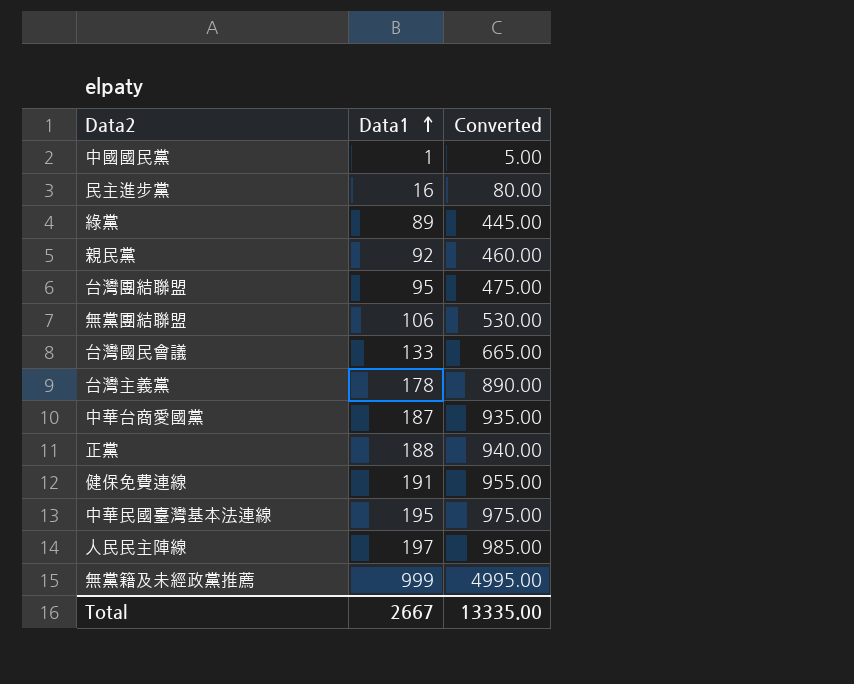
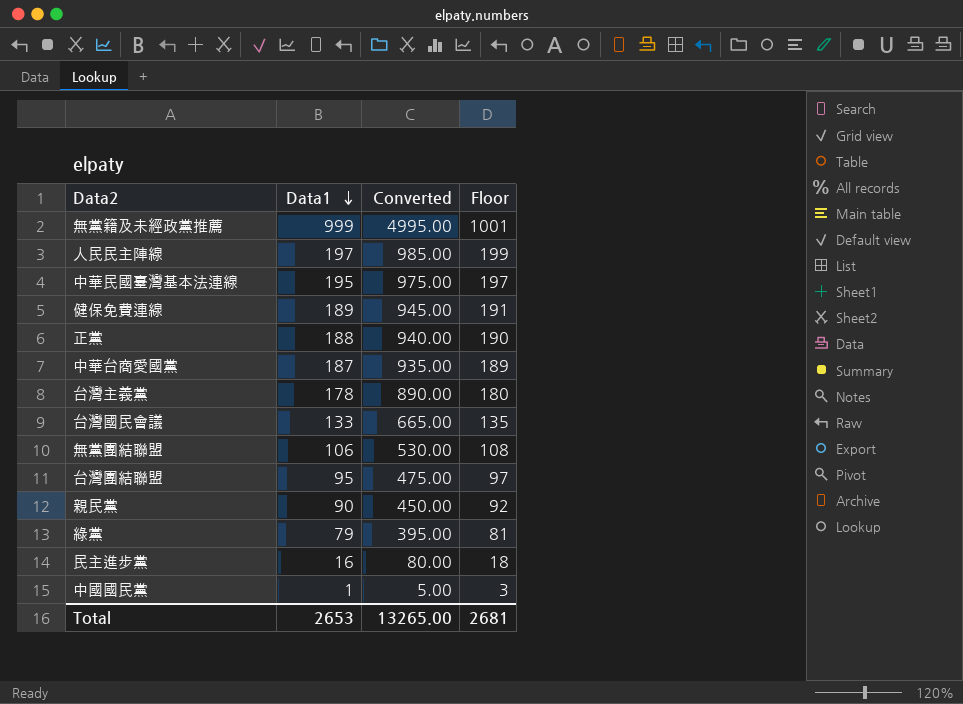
row order: Data1 ascending -> Data1 descending
column Floor | formula: none -> [Data1] + 2
健保免費連線 | Data1: 191 -> 189
健保免費連線 | Converted: 955.00 -> 945.00
親民黨 | Data1: 92 -> 90
親民黨 | Converted: 460.00 -> 450.00
綠黨 | Data1: 89 -> 79
綠黨 | Converted: 445.00 -> 395.00
Total | Data1: 2667 -> 2653
Total | Converted: 13335.00 -> 13265.00

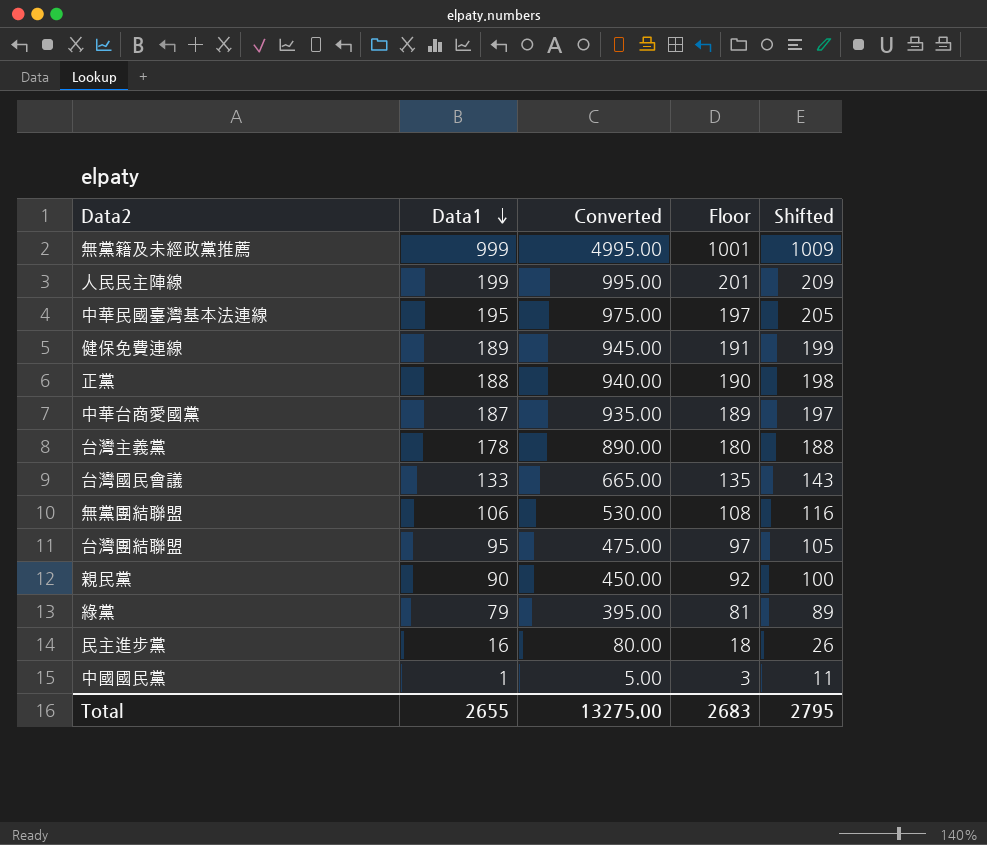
column Shifted | formula: none -> [Data1] + 10
人民民主陣線 | Data1: 197 -> 199
人民民主陣線 | Converted: 985.00 -> 995.00
人民民主陣線 | Floor: 199 -> 201
Total | Data1: 2653 -> 2655
Total | Converted: 13265.00 -> 13275.00
Total | Floor: 2681 -> 2683

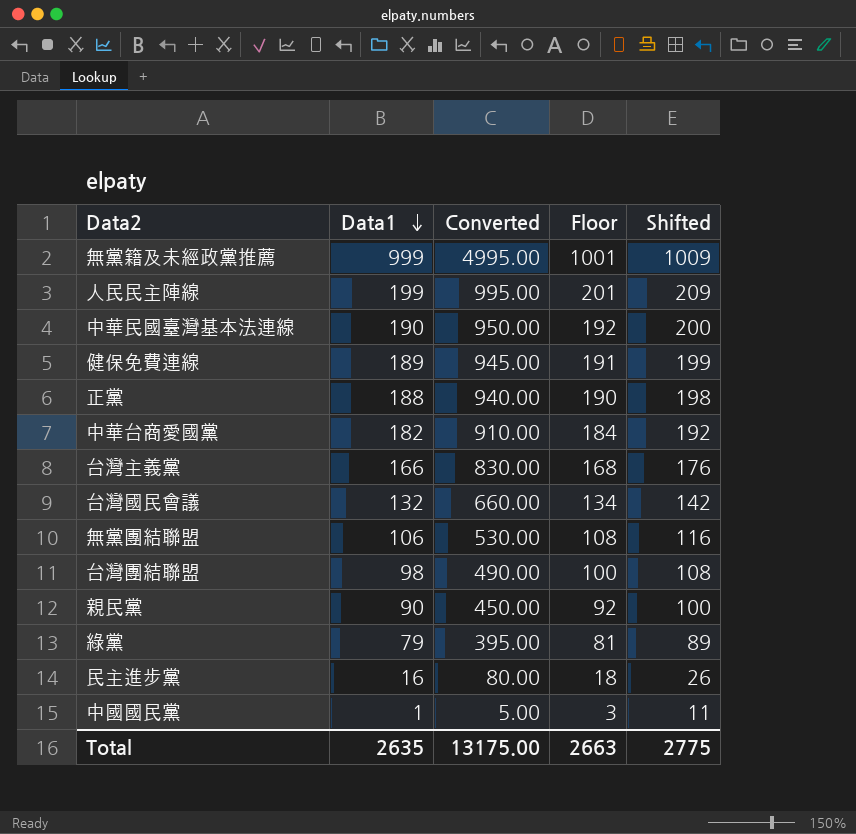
中華民國臺灣基本法連線 | Data1: 195 -> 190
中華民國臺灣基本法連線 | Converted: 975.00 -> 950.00
中華民國臺灣基本法連線 | Floor: 197 -> 192
中華民國臺灣基本法連線 | Shifted: 205 -> 200
中華台商愛國黨 | Data1: 187 -> 182
中華台商愛國黨 | Converted: 935.00 -> 910.00
中華台商愛國黨 | Floor: 189 -> 184
中華台商愛國黨 | Shifted: 197 -> 192
台灣主義黨 | Data1: 178 -> 166
台灣主義黨 | Converted: 890.00 -> 830.00
台灣主義黨 | Floor: 180 -> 168
台灣主義黨 | Shifted: 188 -> 176
台灣國民會議 | Data1: 133 -> 132
台灣國民會議 | Converted: 665.00 -> 660.00
台灣國民會議 | Floor: 135 -> 134
台灣國民會議 | Shifted: 143 -> 142
台灣團結聯盟 | Data1: 95 -> 98
台灣團結聯盟 | Converted: 475.00 -> 490.00
台灣團結聯盟 | Floor: 97 -> 100
台灣團結聯盟 | Shifted: 105 -> 108
Total | Data1: 2655 -> 2635
Total | Converted: 13275.00 -> 13175.00
Total | Floor: 2683 -> 2663
Total | Shifted: 2795 -> 2775

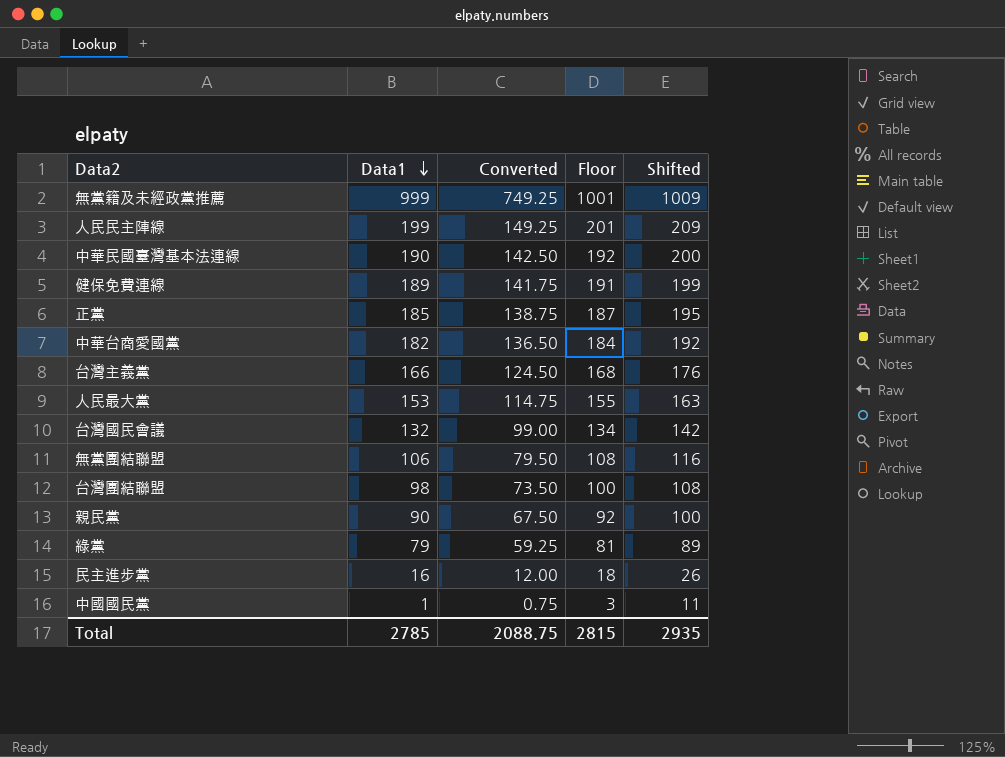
column Converted | formula: [Data1] * 5 -> [Data1] * 0.75
正黨 | Data1: 188 -> 185
正黨 | Floor: 190 -> 187
正黨 | Shifted: 198 -> 195
row 人民最大黨: none -> 153 | 114.75 | 155 | 163
Total | Data1: 2635 -> 2785
Total | Converted: 13175.00 -> 2088.75
Total | Floor: 2663 -> 2815
Total | Shifted: 2775 -> 2935

